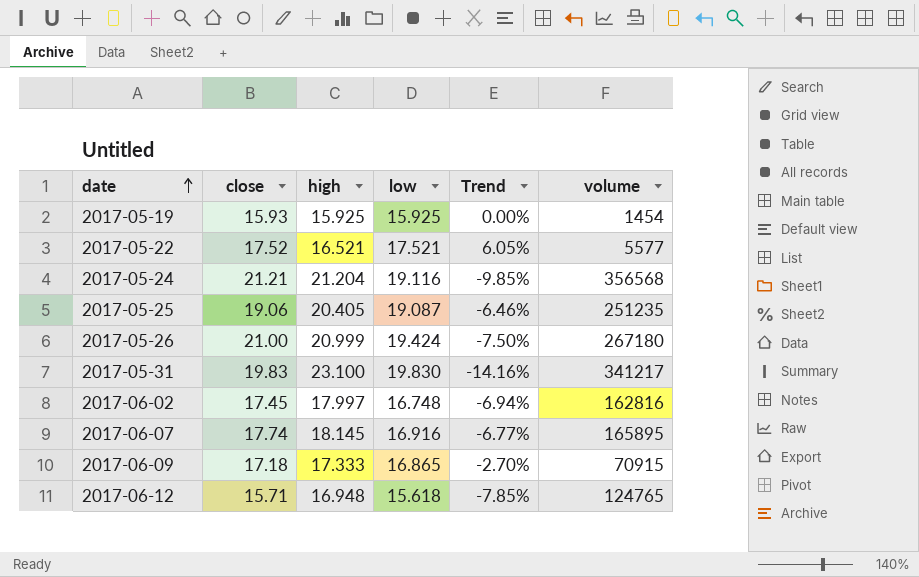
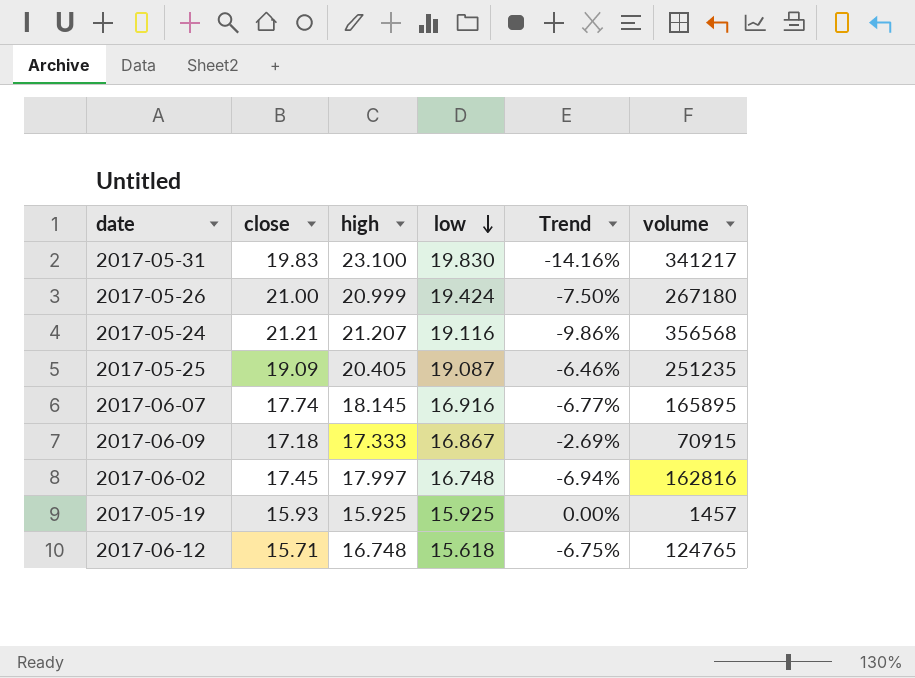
row order: date ascending -> low descending
row 2017-05-22: 17.52 | 16.521 | 17.521 | 6.05% | 5577 -> none
2017-05-24 | high: 21.204 -> 21.207
2017-05-24 | Trend: -9.85% -> -9.86%
2017-05-25 | close: 19.06 -> 19.09
2017-06-09 | low: 16.865 -> 16.867
2017-06-09 | Trend: -2.70% -> -2.69%
2017-05-19 | volume: 1454 -> 1457
2017-06-12 | high: 16.948 -> 16.748
2017-06-12 | Trend: -7.85% -> -6.75%

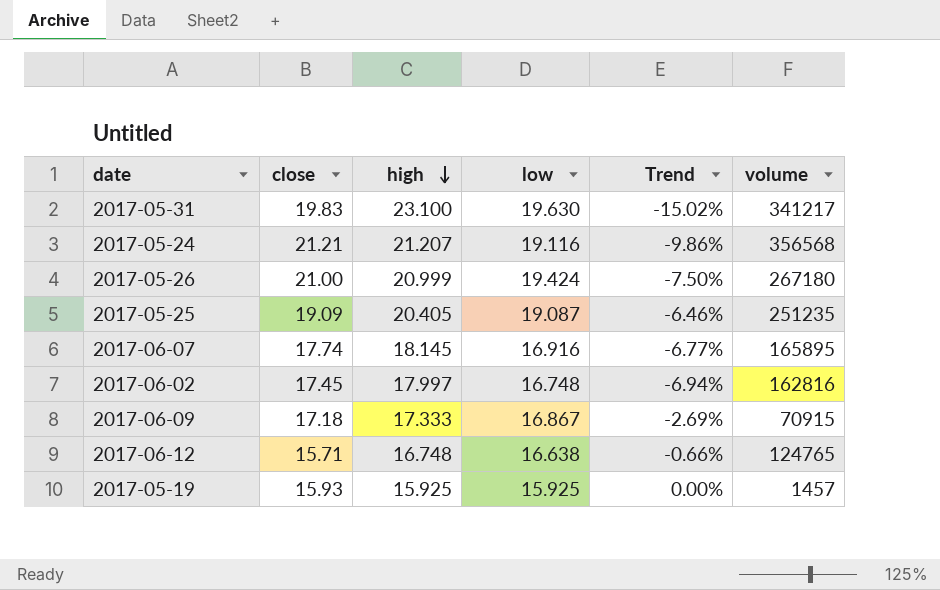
row order: low descending -> high descending
2017-05-31 | low: 19.830 -> 19.630
2017-05-31 | Trend: -14.16% -> -15.02%
2017-06-12 | low: 15.618 -> 16.638
2017-06-12 | Trend: -6.75% -> -0.66%

